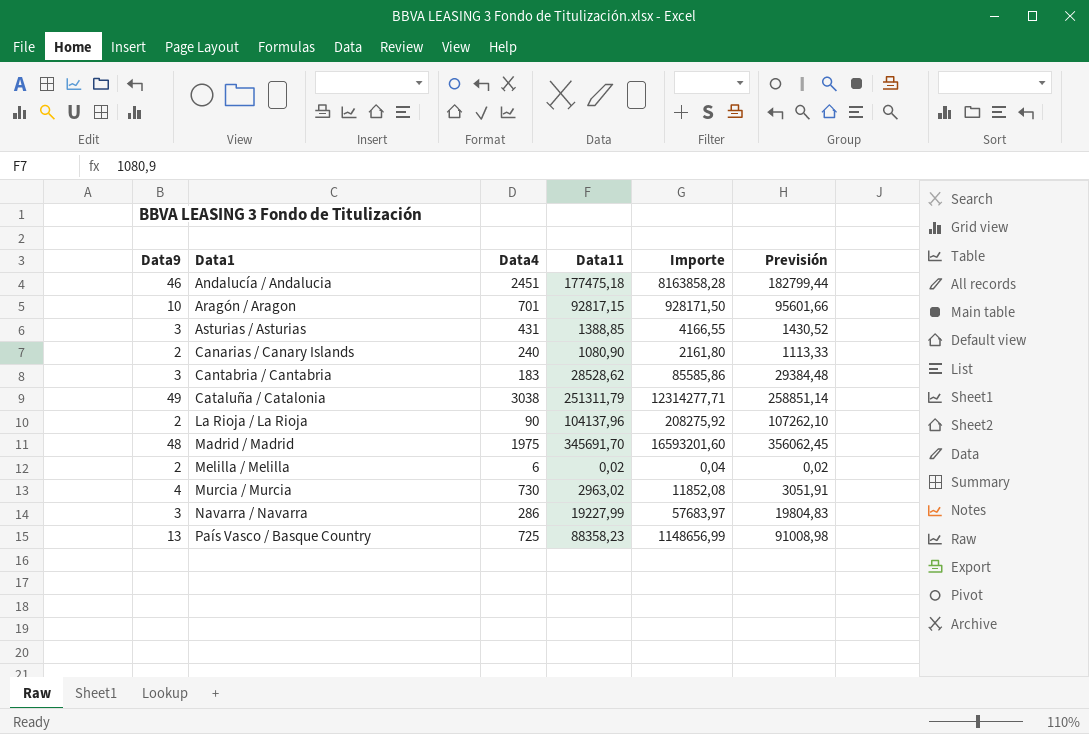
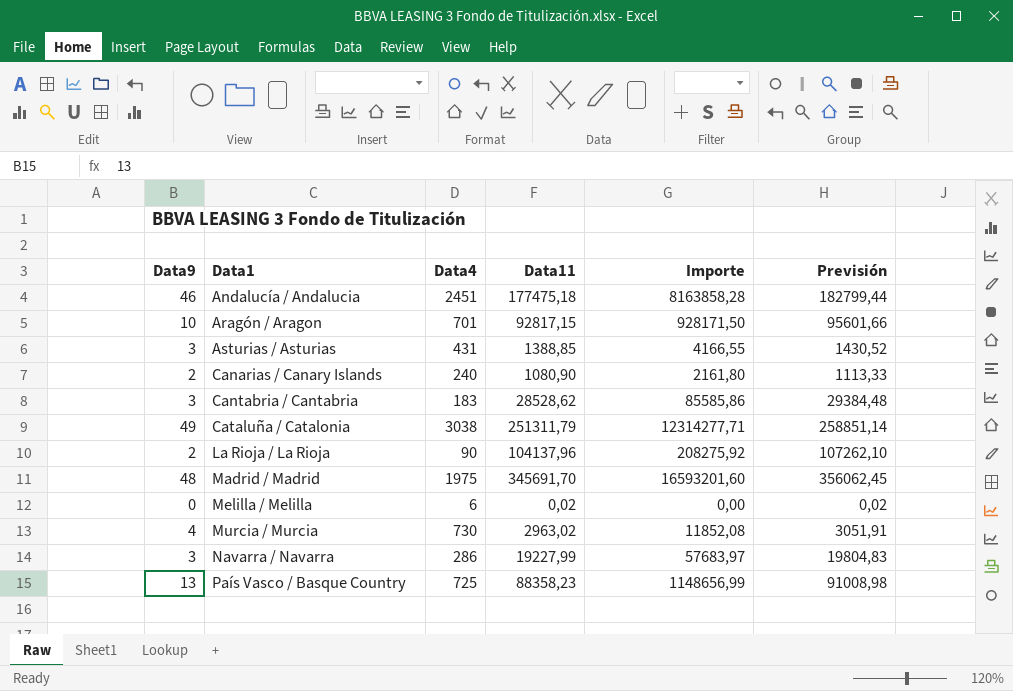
Melilla / Melilla | Data9: 2 -> 0
Melilla / Melilla | Importe: 0,04 -> 0,00

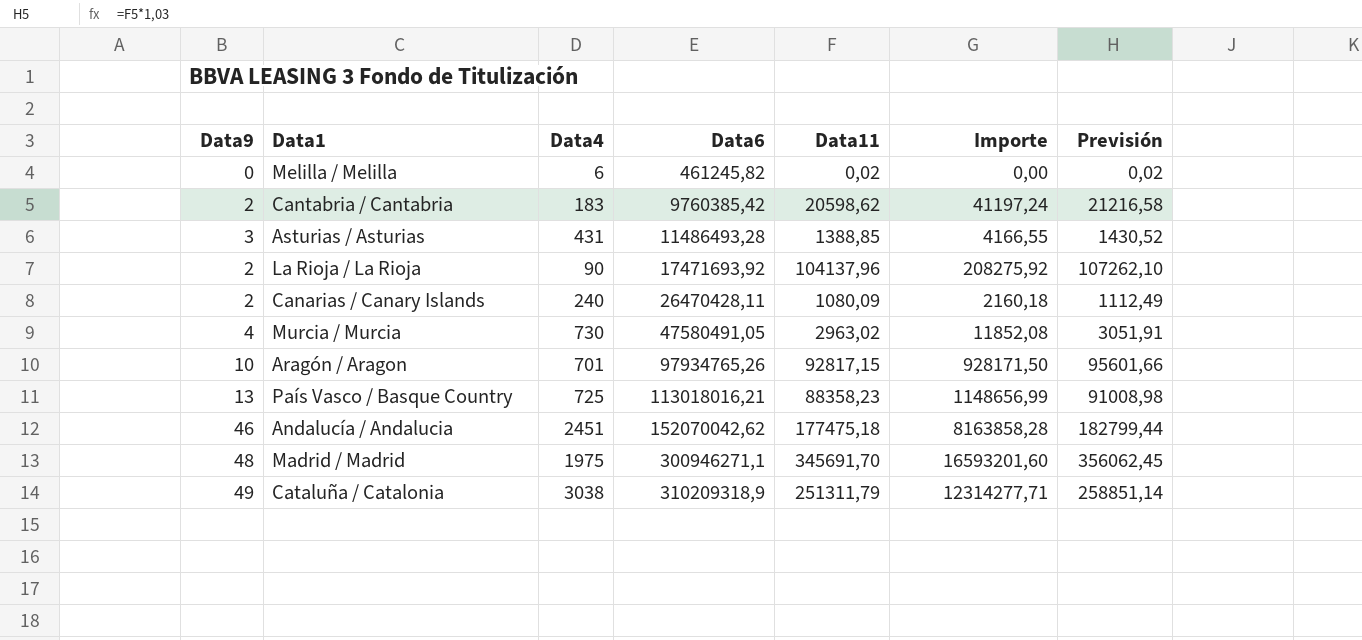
row order: Data1 ascending -> Data6 ascending
column Data6 | position: none -> 4
row Navarra / Navarra: 3 | 286 | 19227,99 | 57683,97 | 19804,83 -> none
Cantabria / Cantabria | Data9: 3 -> 2
Cantabria / Cantabria | Data11: 28528,62 -> 20598,62
Cantabria / Cantabria | Importe: 85585,86 -> 41197,24
Cantabria / Cantabria | Previsión: 29384,48 -> 21216,58
Canarias / Canary Islands | Data11: 1080,90 -> 1080,09
Canarias / Canary Islands | Importe: 2161,80 -> 2160,18
Canarias / Canary Islands | Previsión: 1113,33 -> 1112,49

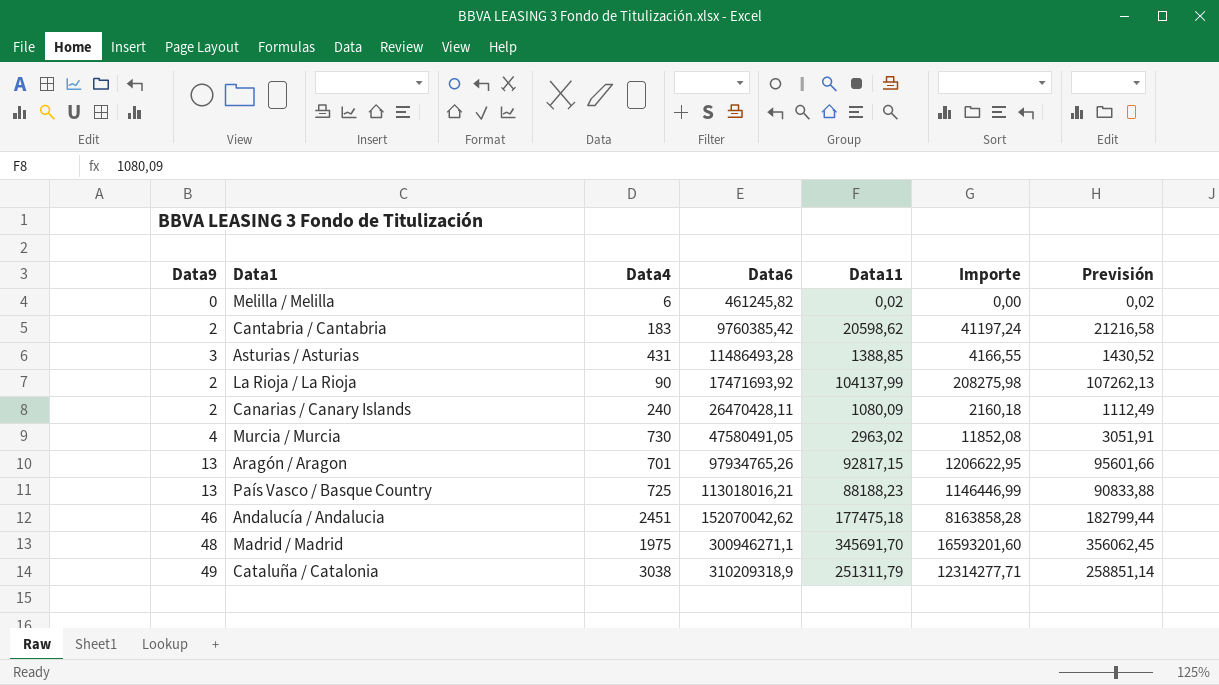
La Rioja / La Rioja | Data11: 104137,96 -> 104137,99
La Rioja / La Rioja | Importe: 208275,92 -> 208275,98
La Rioja / La Rioja | Previsión: 107262,10 -> 107262,13
Aragón / Aragon | Data9: 10 -> 13
Aragón / Aragon | Importe: 928171,50 -> 1206622,95
País Vasco / Basque Country | Data11: 88358,23 -> 88188,23
País Vasco / Basque Country | Importe: 1148656,99 -> 1146446,99
País Vasco / Basque Country | Previsión: 91008,98 -> 90833,88

